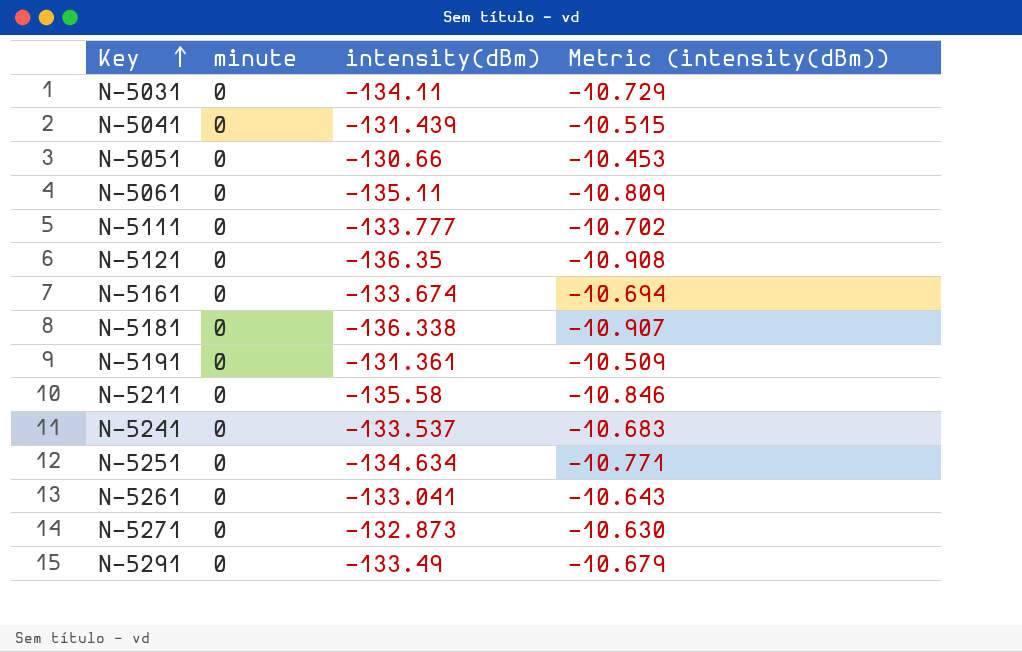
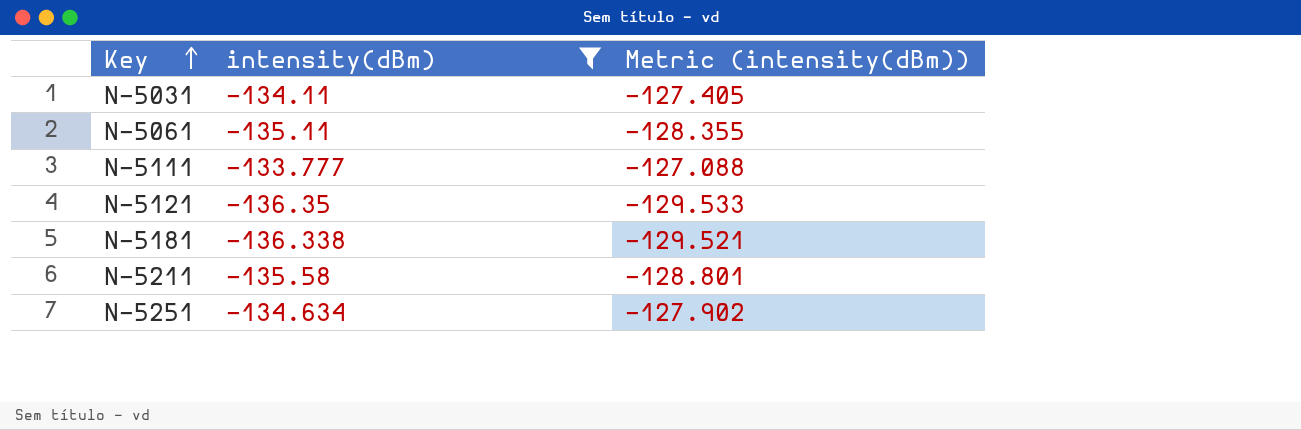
filter: none -> intensity(dBm) <= -133.777
column minute | position: 2 -> none
column Metric (intensity(dBm)) | formula: [intensity(dBm)] * 0.08 -> [intensity(dBm)] * 0.95

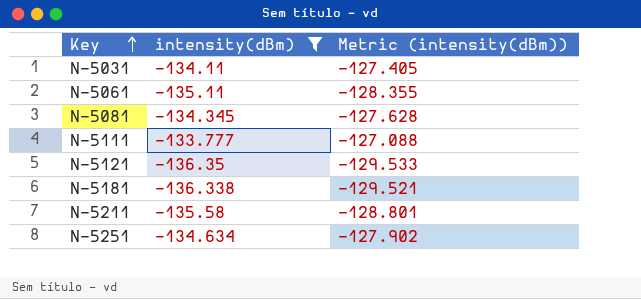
row N-5081: none -> -134.345 | -127.628

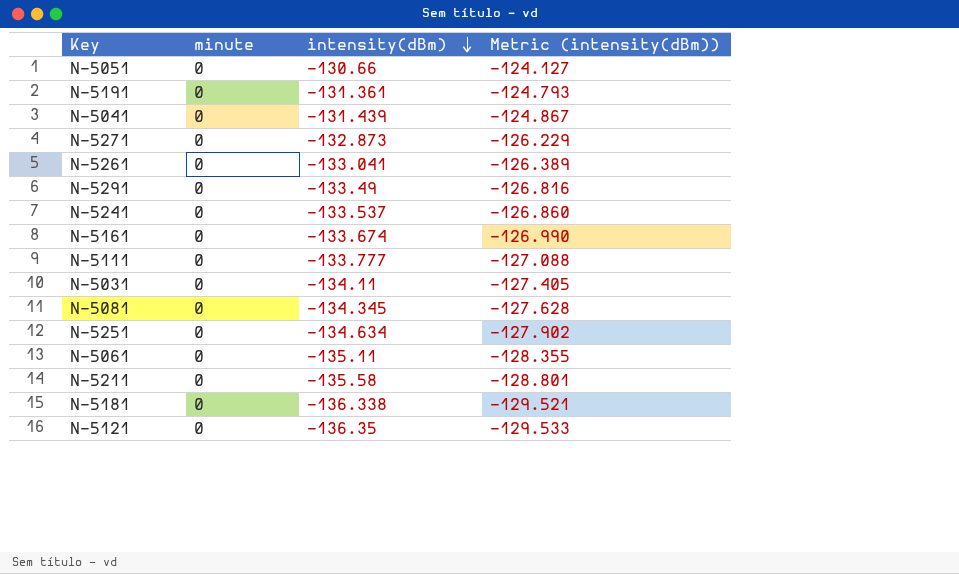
filter: intensity(dBm) <= -133.777 -> none
row order: Key ascending -> intensity(dBm) descending
column minute | position: none -> 2

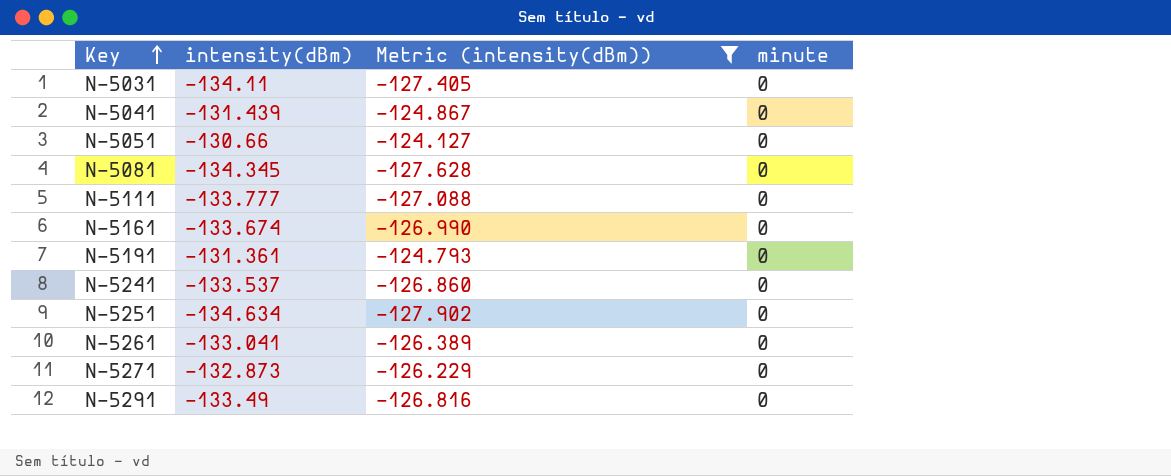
filter: none -> Metric (intensity(dBm)) >= -127.902
row order: intensity(dBm) descending -> Key ascending
column minute | position: 2 -> 4

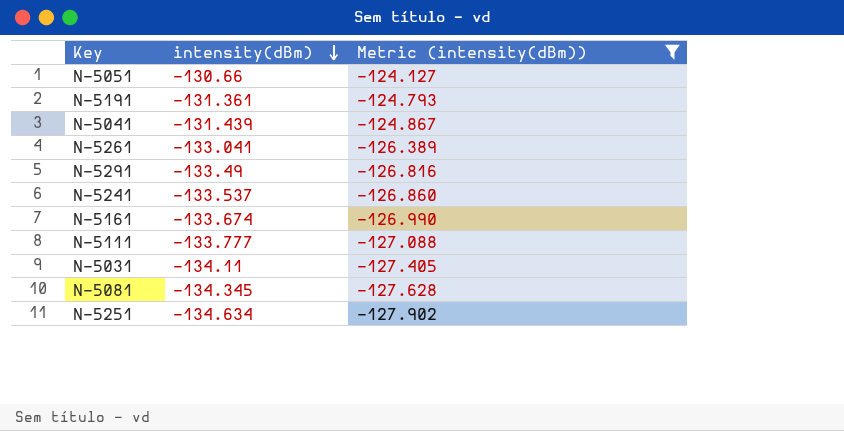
row order: Key ascending -> intensity(dBm) descending
column minute | position: 4 -> none
row N-5271: -132.873 | -126.229 | 0 -> none

